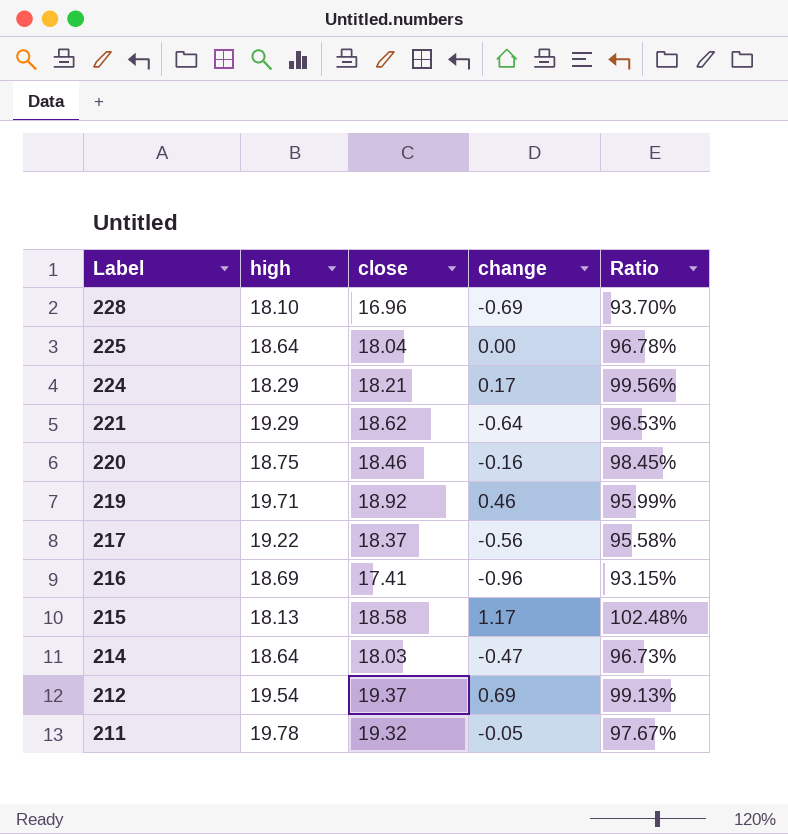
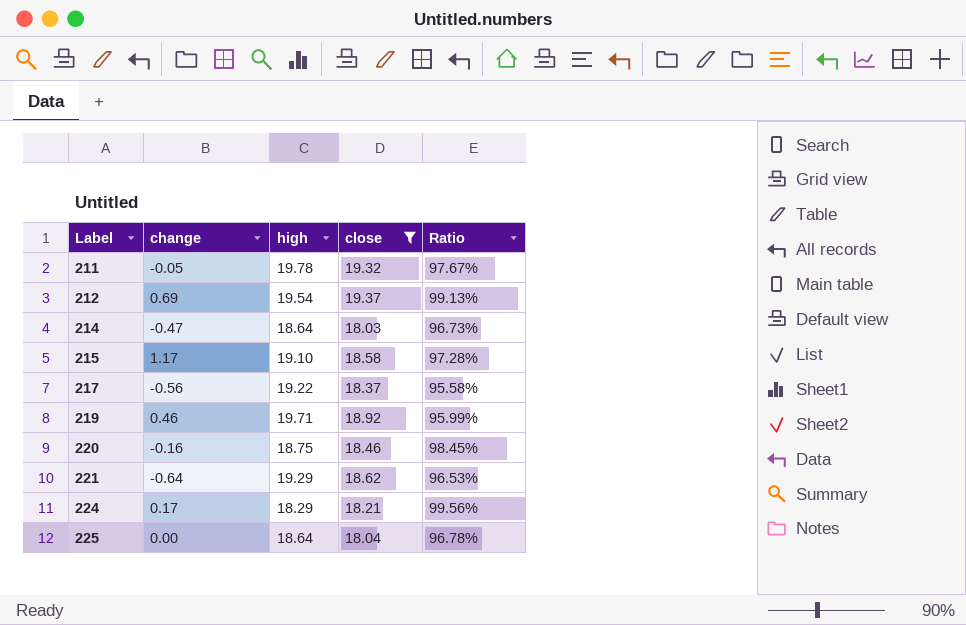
filter: none -> close >= 18.03
row order: Label descending -> Label ascending
column change | position: 4 -> 2
215 | high: 18.13 -> 19.10
215 | Ratio: 102.48% -> 97.28%

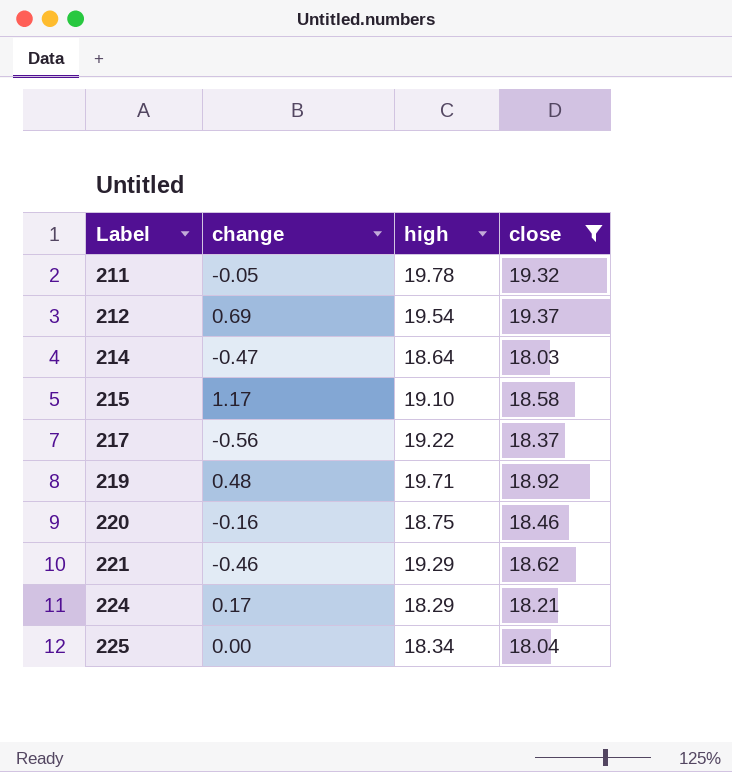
column Ratio | formula: [close] / [high] -> none
219 | change: 0.46 -> 0.48
221 | change: -0.64 -> -0.46
225 | high: 18.64 -> 18.34

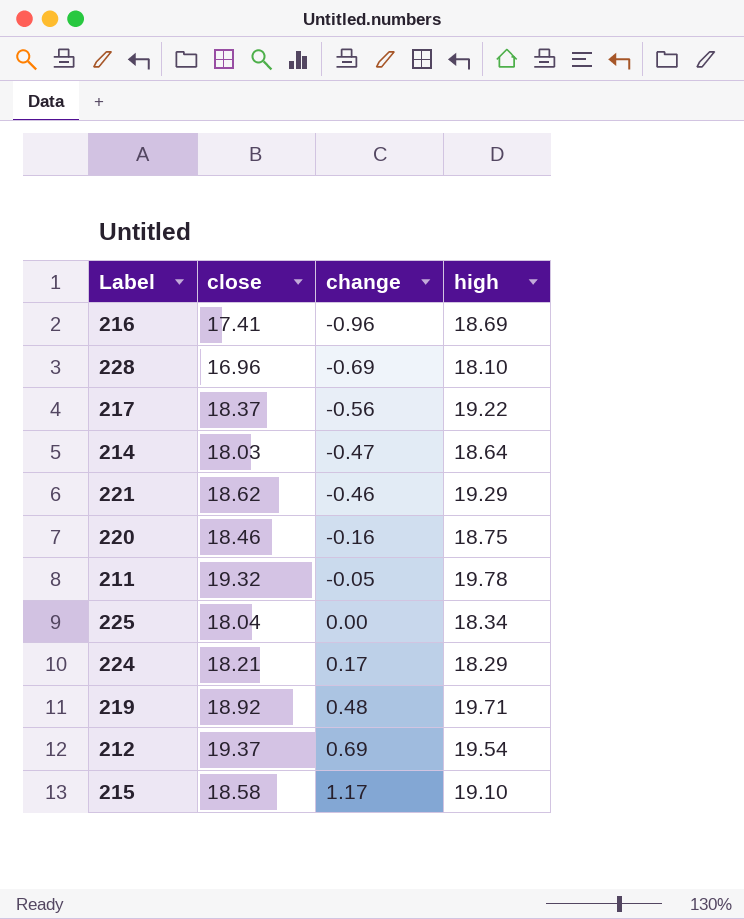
filter: close >= 18.03 -> none
row order: Label ascending -> change ascending
column close | position: 4 -> 2

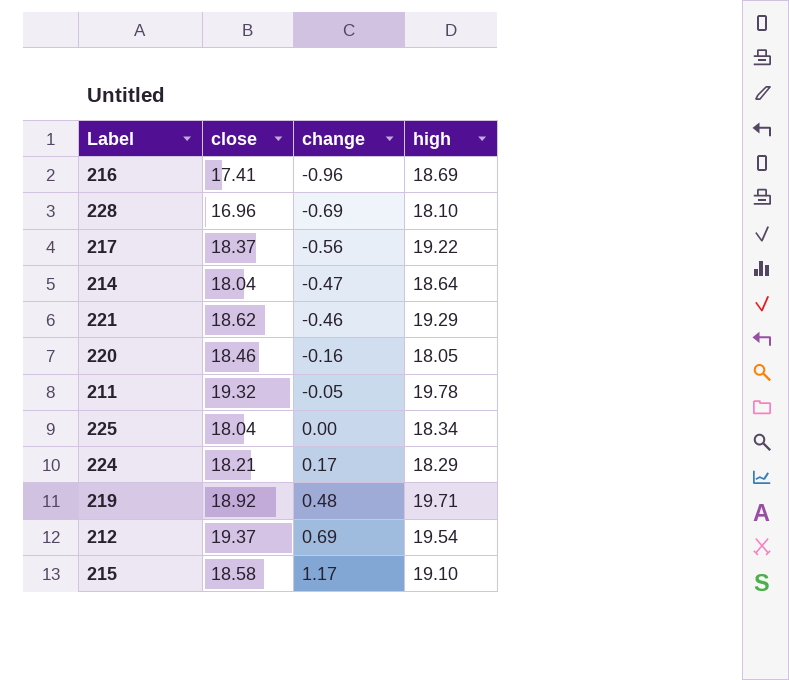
214 | close: 18.03 -> 18.04
220 | high: 18.75 -> 18.05

